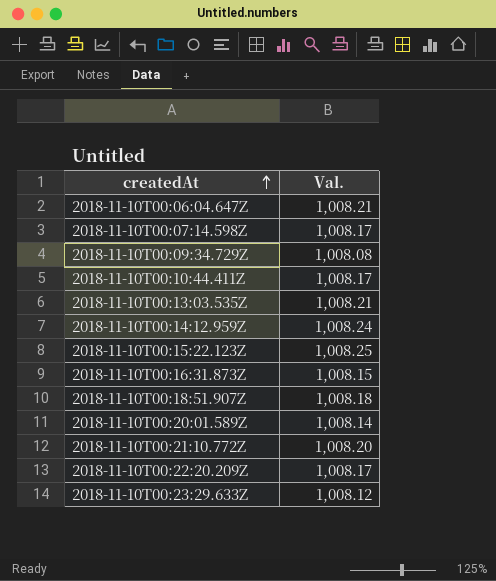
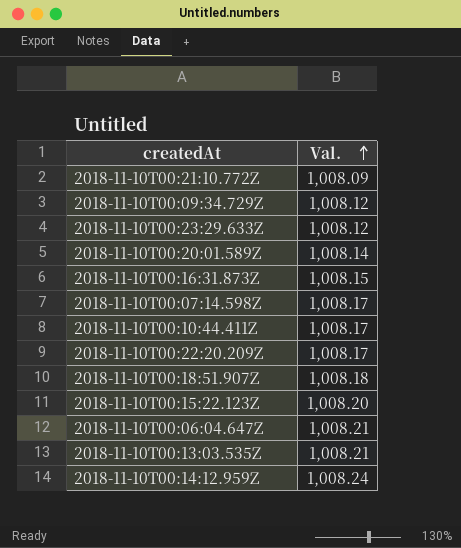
row order: createdAt ascending -> Val. ascending
2018-11-10T00:21:10.772Z | Val.: 1,008.20 -> 1,008.09
2018-11-10T00:09:34.729Z | Val.: 1,008.08 -> 1,008.12
2018-11-10T00:15:22.123Z | Val.: 1,008.25 -> 1,008.20

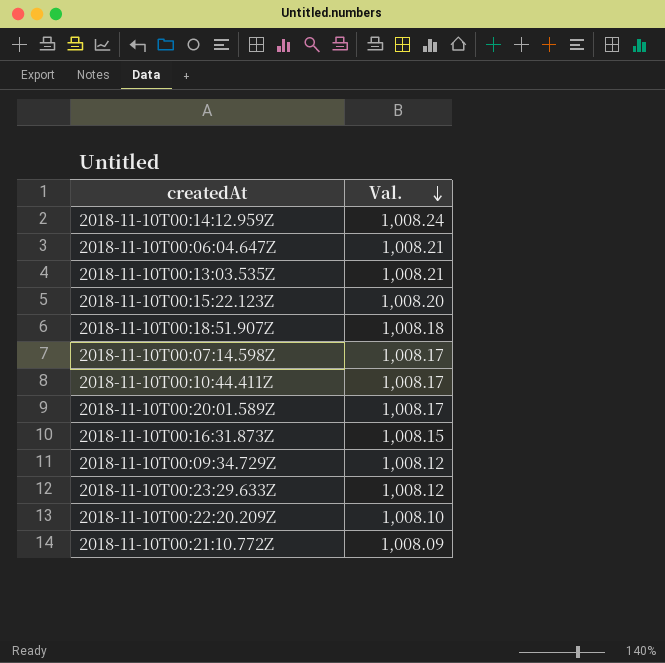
row order: Val. ascending -> Val. descending
2018-11-10T00:20:01.589Z | Val.: 1,008.14 -> 1,008.17
2018-11-10T00:22:20.209Z | Val.: 1,008.17 -> 1,008.10

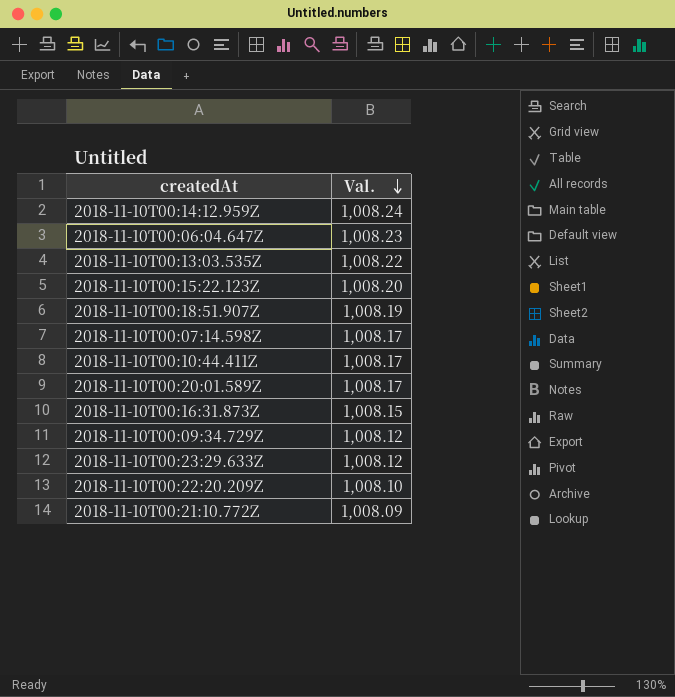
2018-11-10T00:06:04.647Z | Val.: 1,008.21 -> 1,008.23
2018-11-10T00:13:03.535Z | Val.: 1,008.21 -> 1,008.22
2018-11-10T00:18:51.907Z | Val.: 1,008.18 -> 1,008.19

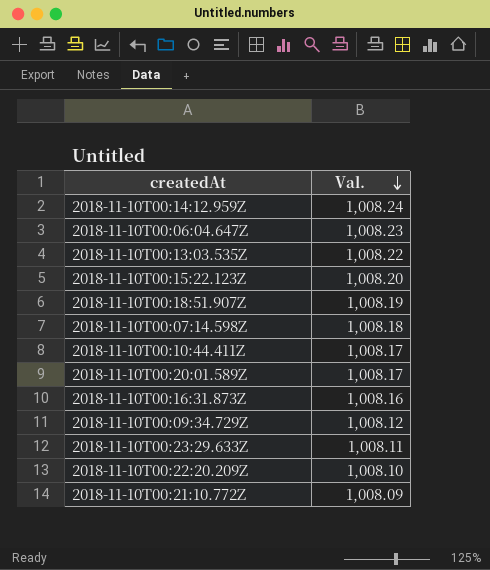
2018-11-10T00:07:14.598Z | Val.: 1,008.17 -> 1,008.18
2018-11-10T00:16:31.873Z | Val.: 1,008.15 -> 1,008.16
2018-11-10T00:23:29.633Z | Val.: 1,008.12 -> 1,008.11

